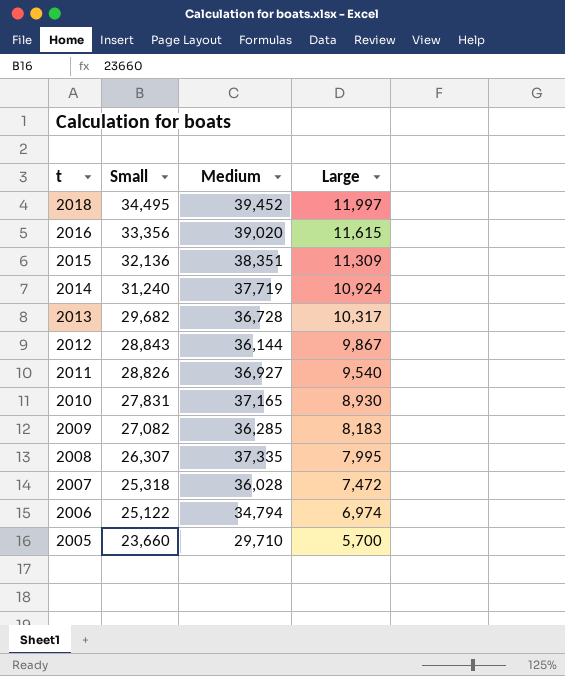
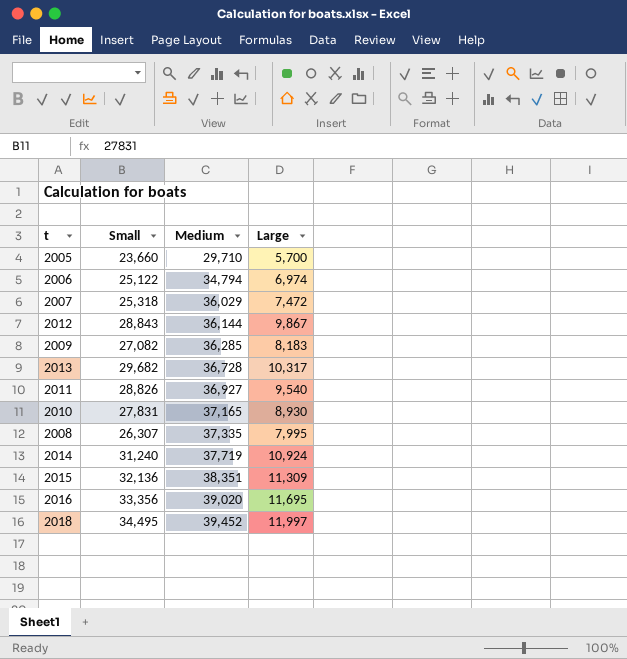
row order: t descending -> Medium ascending
2007 | Medium: 36,028 -> 36,029
2016 | Large: 11,615 -> 11,695

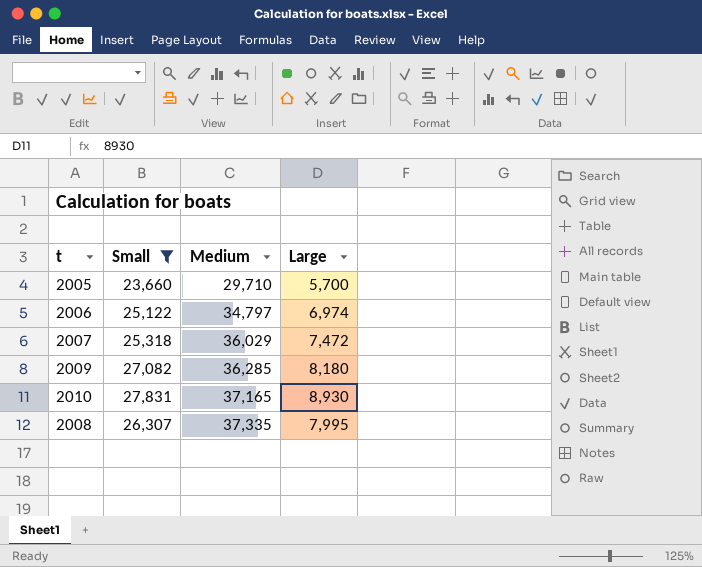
filter: none -> Small <= 27,831
2006 | Medium: 34,794 -> 34,797
2009 | Large: 8,183 -> 8,180

